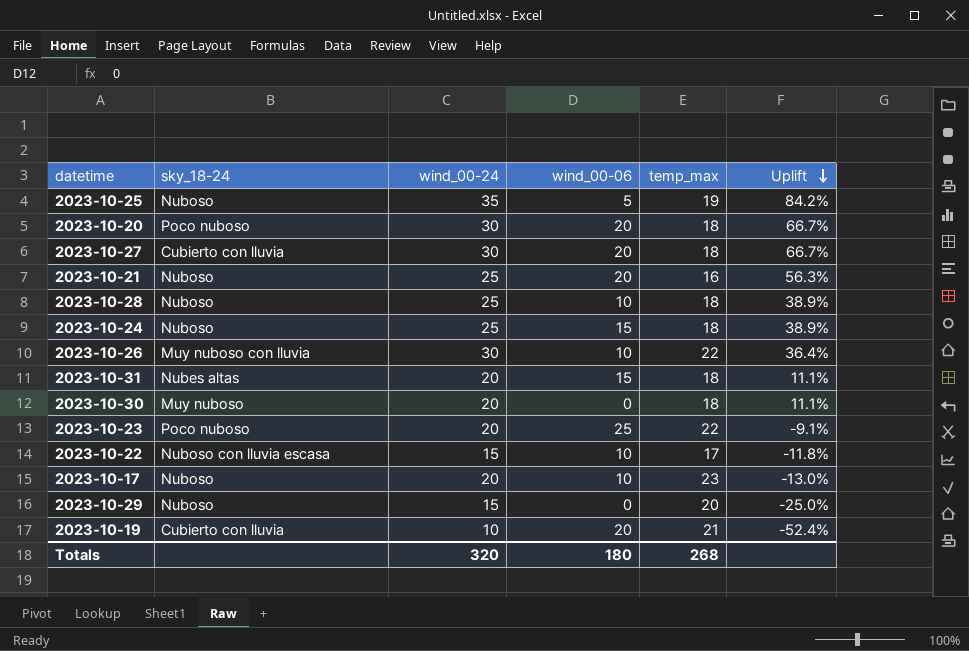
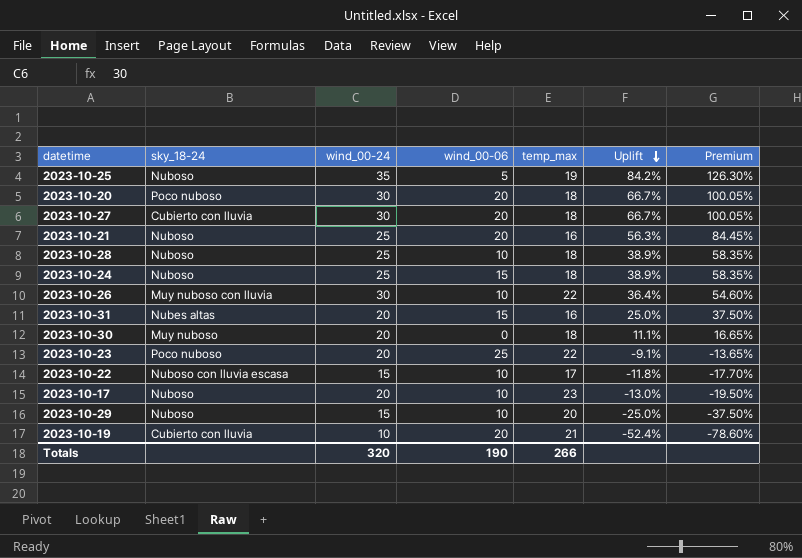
column Premium | formula: none -> [Uplift] * 1.5
2023-10-31 | temp_max: 18 -> 16
2023-10-31 | Uplift: 11.1% -> 25.0%
2023-10-29 | wind_00-06: 0 -> 10
Totals | wind_00-06: 180 -> 190
Totals | temp_max: 268 -> 266

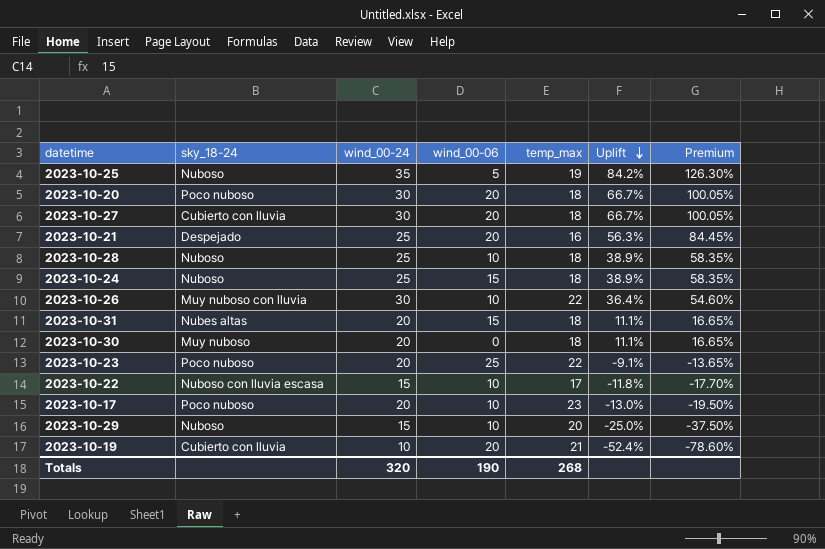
2023-10-21 | sky_18-24: Nuboso -> Despejado
2023-10-31 | temp_max: 16 -> 18
2023-10-31 | Uplift: 25.0% -> 11.1%
2023-10-31 | Premium: 37.50% -> 16.65%
2023-10-17 | sky_18-24: Nuboso -> Poco nuboso
Totals | temp_max: 266 -> 268

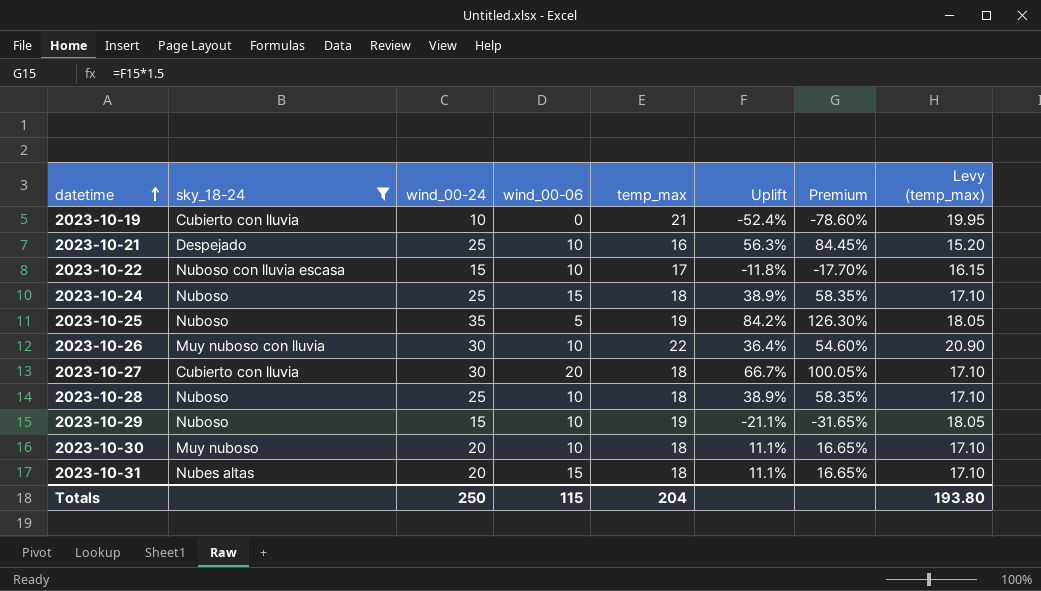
filter: none -> sky_18-24 != Poco nuboso
row order: Uplift descending -> datetime ascending
column Levy (temp_max) | formula: none -> [temp_max] * 0.95
2023-10-19 | wind_00-06: 20 -> 0
2023-10-21 | wind_00-06: 20 -> 10
2023-10-29 | temp_max: 20 -> 19
2023-10-29 | Uplift: -25.0% -> -21.1%
2023-10-29 | Premium: -37.50% -> -31.65%
2023-10-30 | wind_00-06: 0 -> 10
Totals | wind_00-24: 320 -> 250
Totals | wind_00-06: 190 -> 115
Totals | temp_max: 268 -> 204

